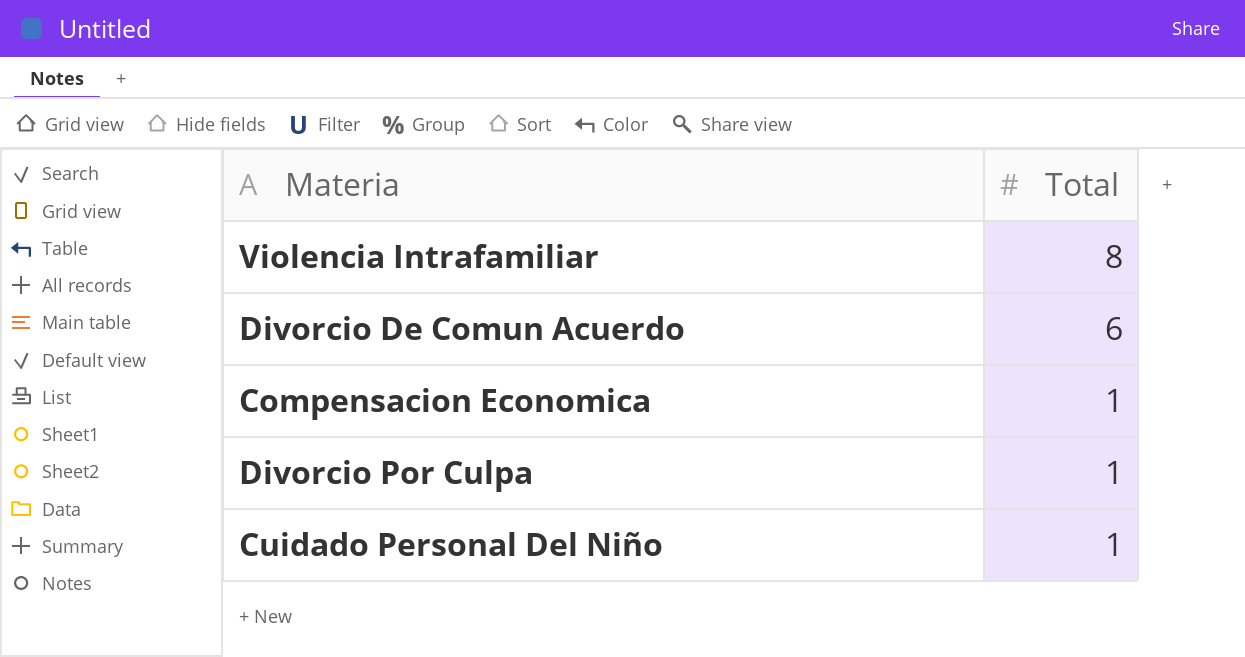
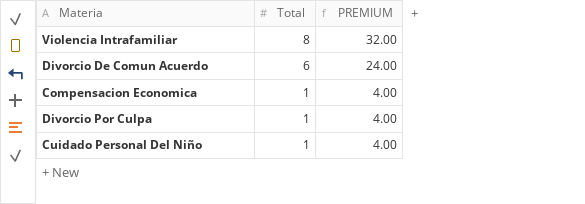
column PREMIUM | formula: none -> [Total] * 4

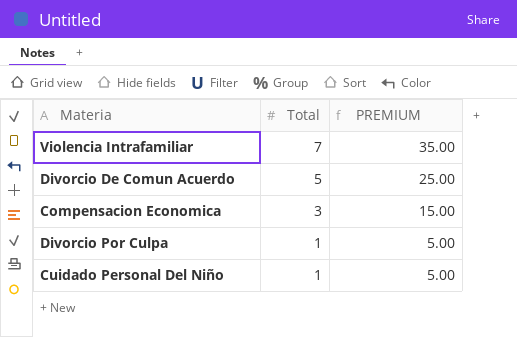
column PREMIUM | formula: [Total] * 4 -> [Total] * 5
Violencia Intrafamiliar | Total: 8 -> 7
Divorcio De Comun Acuerdo | Total: 6 -> 5
Compensacion Economica | Total: 1 -> 3

